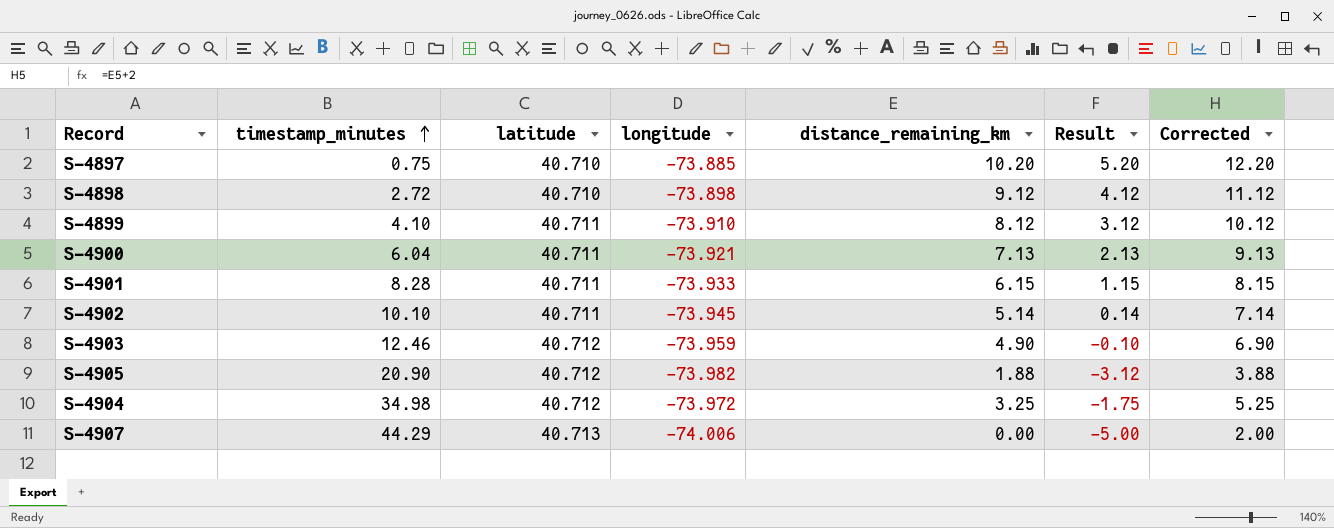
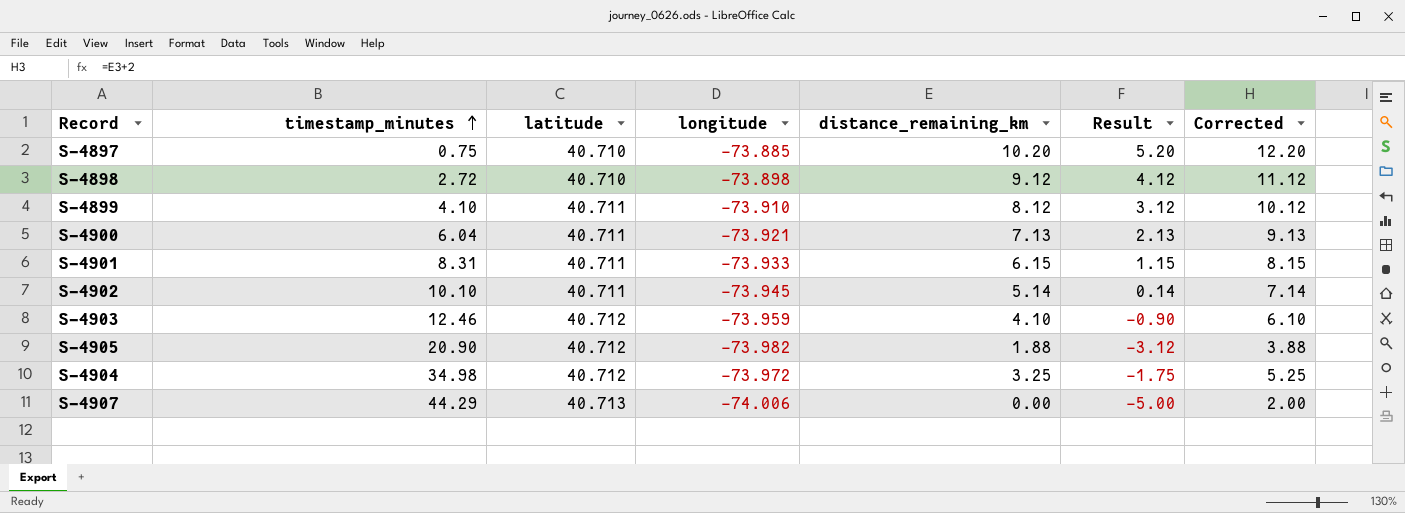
S-4901 | timestamp_minutes: 8.28 -> 8.31
S-4903 | distance_remaining_km: 4.90 -> 4.10
S-4903 | Result: -0.10 -> -0.90
S-4903 | Corrected: 6.90 -> 6.10

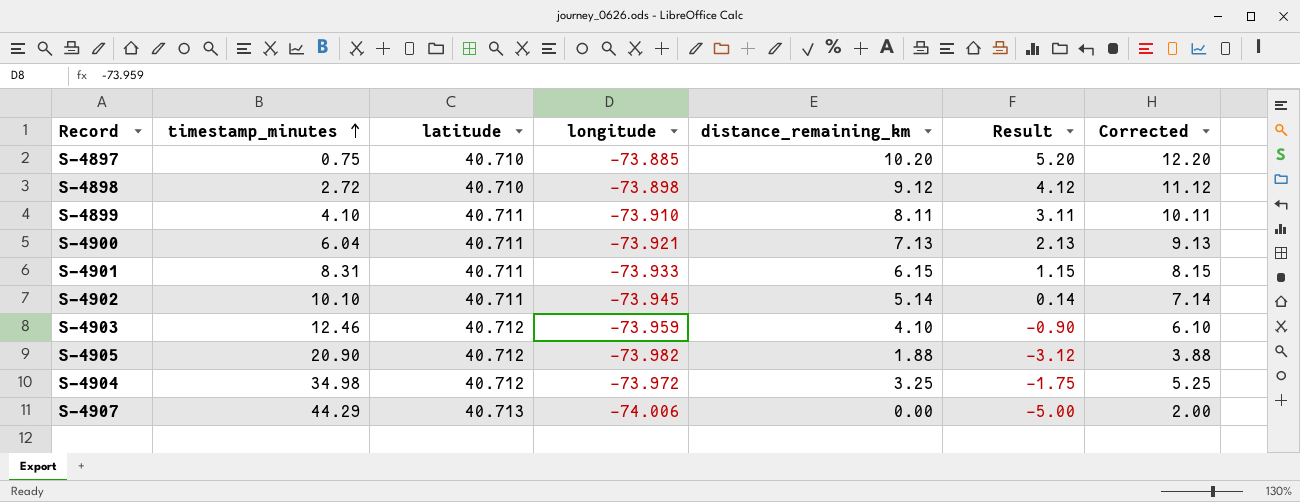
S-4899 | distance_remaining_km: 8.12 -> 8.11
S-4899 | Result: 3.12 -> 3.11
S-4899 | Corrected: 10.12 -> 10.11

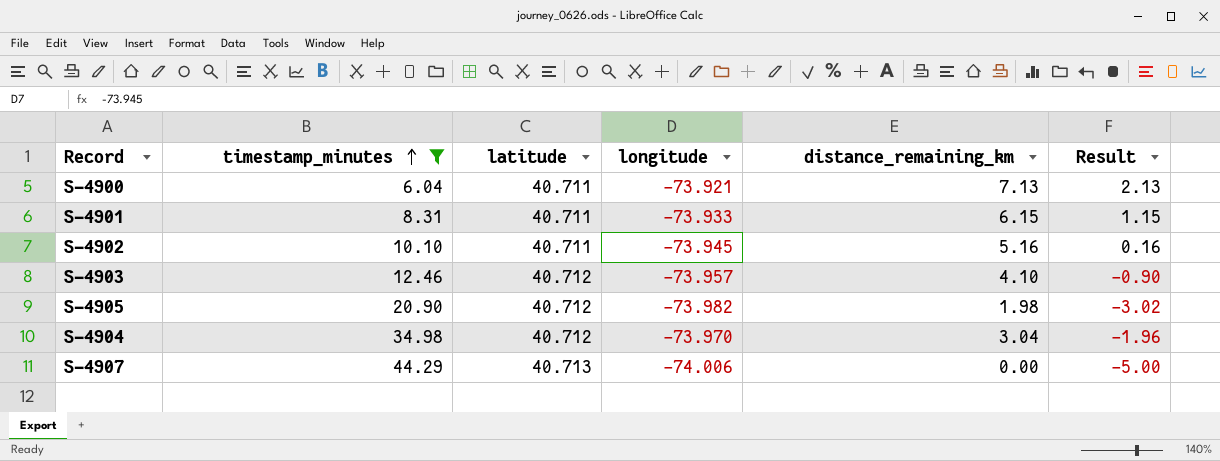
filter: none -> timestamp_minutes >= 6.04
column Corrected | formula: [distance_remaining_km] + 2 -> none
S-4902 | distance_remaining_km: 5.14 -> 5.16
S-4902 | Result: 0.14 -> 0.16
S-4903 | longitude: -73.959 -> -73.957
S-4905 | distance_remaining_km: 1.88 -> 1.98
S-4905 | Result: -3.12 -> -3.02
S-4904 | longitude: -73.972 -> -73.970
S-4904 | distance_remaining_km: 3.25 -> 3.04
S-4904 | Result: -1.75 -> -1.96

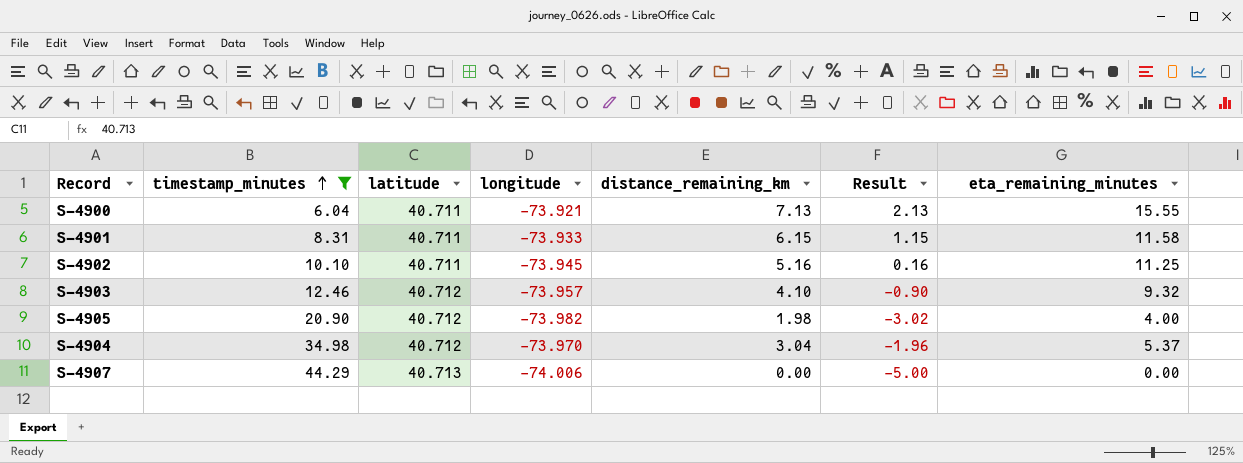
column eta_remaining_minutes | position: none -> 7

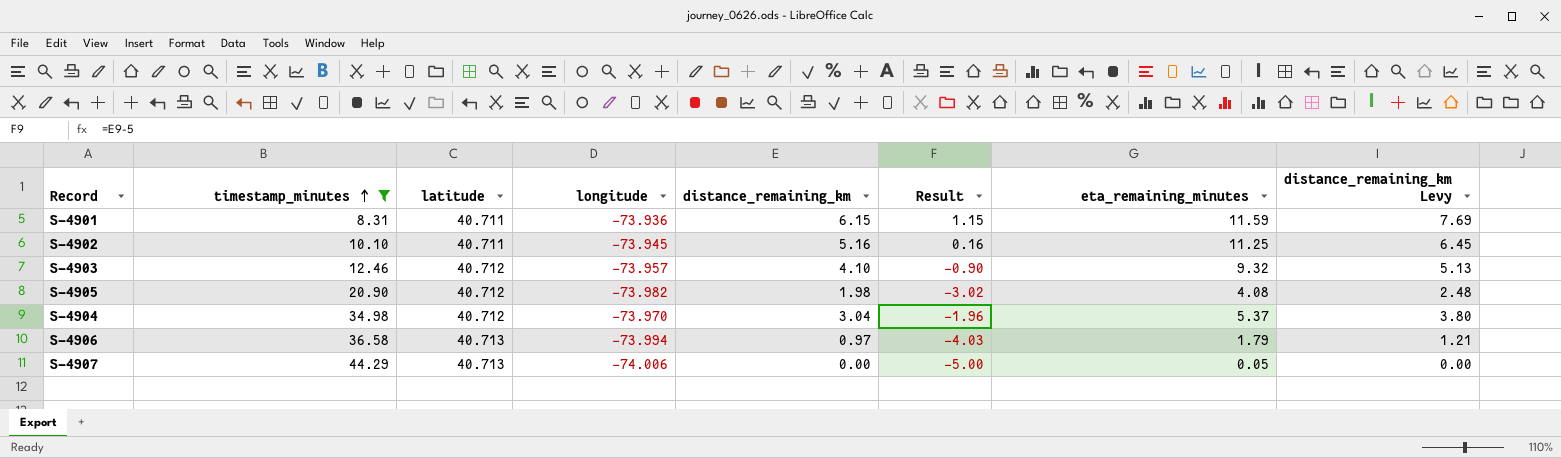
column distance_remaining_km Levy | formula: none -> [distance_remaining_km] * 1.25
row S-4900: 6.04 | 40.711 | -73.921 | 7.13 | 2.13 | 15.55 -> none
S-4901 | longitude: -73.933 -> -73.936
S-4901 | eta_remaining_minutes: 11.58 -> 11.59
S-4905 | eta_remaining_minutes: 4.00 -> 4.08
row S-4906: none -> 36.58 | 40.713 | -73.994 | 0.97 | -4.03 | 1.79 | 1.21
S-4907 | eta_remaining_minutes: 0.00 -> 0.05

